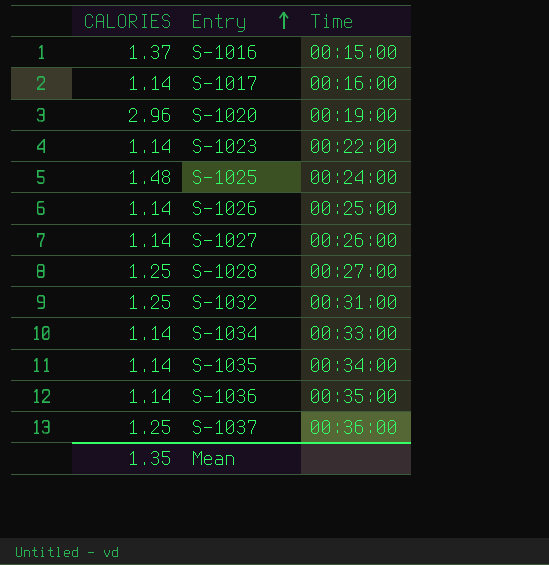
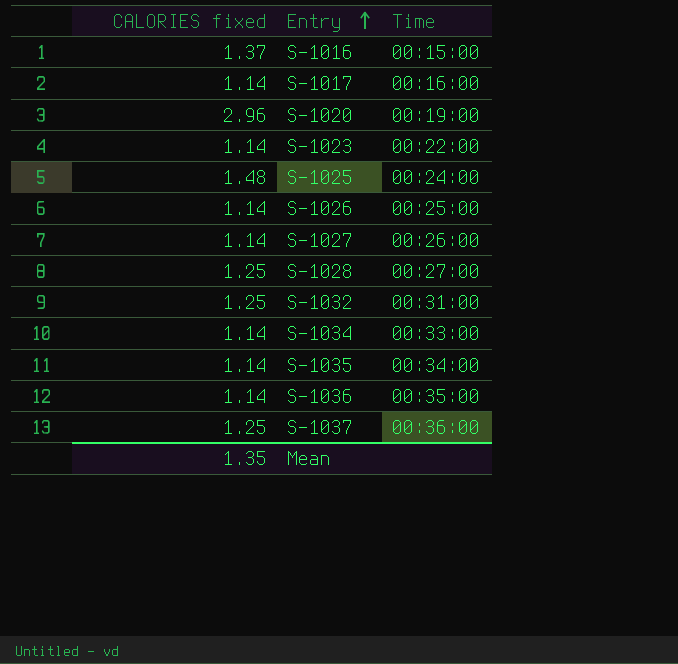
column name: CALORIES -> CALORIES fixed

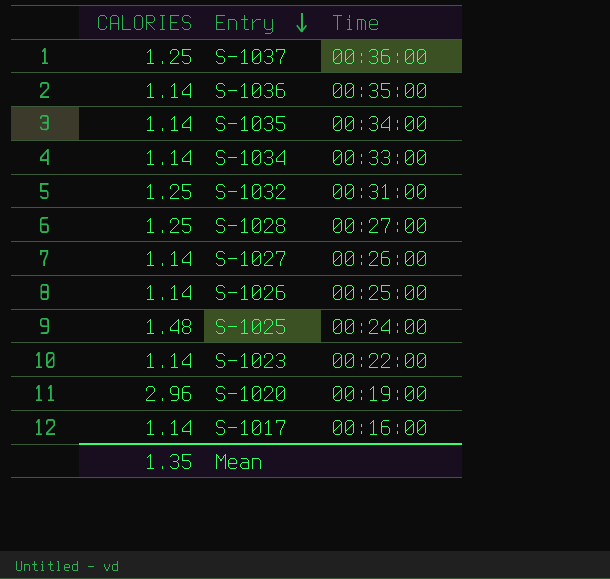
row order: Entry ascending -> Entry descending
column name: CALORIES fixed -> CALORIES
row S-1016: 1.37 | 00:15:00 -> none

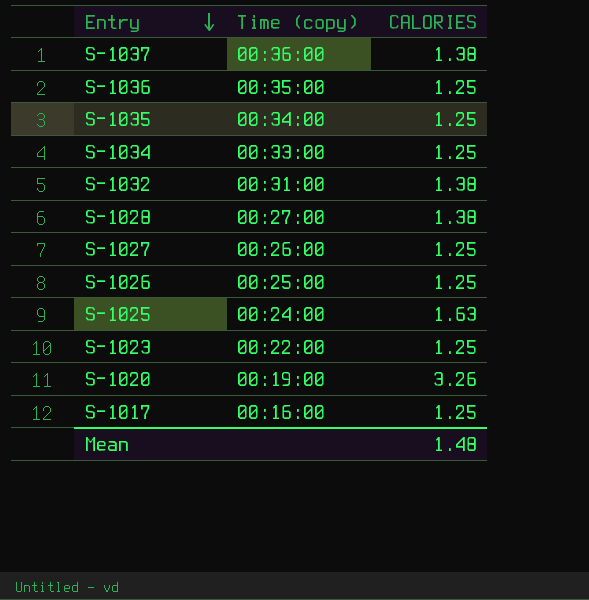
column name: Time -> Time (copy)
column CALORIES | position: 1 -> 3
S-1037 | CALORIES: 1.25 -> 1.38
S-1036 | CALORIES: 1.14 -> 1.25
S-1035 | CALORIES: 1.14 -> 1.25
S-1034 | CALORIES: 1.14 -> 1.25
S-1032 | CALORIES: 1.25 -> 1.38
S-1028 | CALORIES: 1.25 -> 1.38
S-1027 | CALORIES: 1.14 -> 1.25
S-1026 | CALORIES: 1.14 -> 1.25
S-1025 | CALORIES: 1.48 -> 1.63
S-1023 | CALORIES: 1.14 -> 1.25
S-1020 | CALORIES: 2.96 -> 3.26
S-1017 | CALORIES: 1.14 -> 1.25
Mean | CALORIES: 1.35 -> 1.48

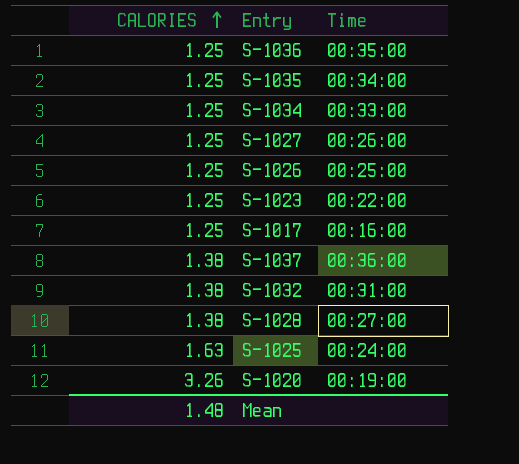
row order: Entry descending -> CALORIES ascending
column CALORIES | position: 3 -> 1
column name: Time (copy) -> Time

